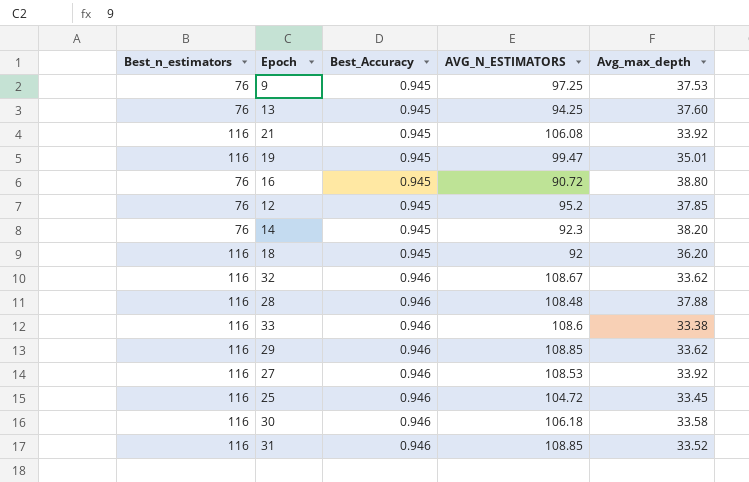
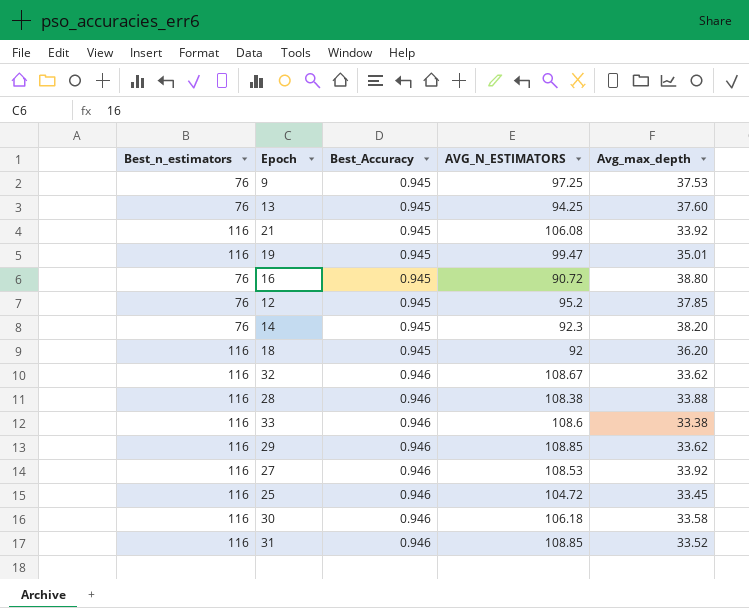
28 | AVG_N_ESTIMATORS: 108.48 -> 108.38
28 | Avg_max_depth: 37.88 -> 33.88

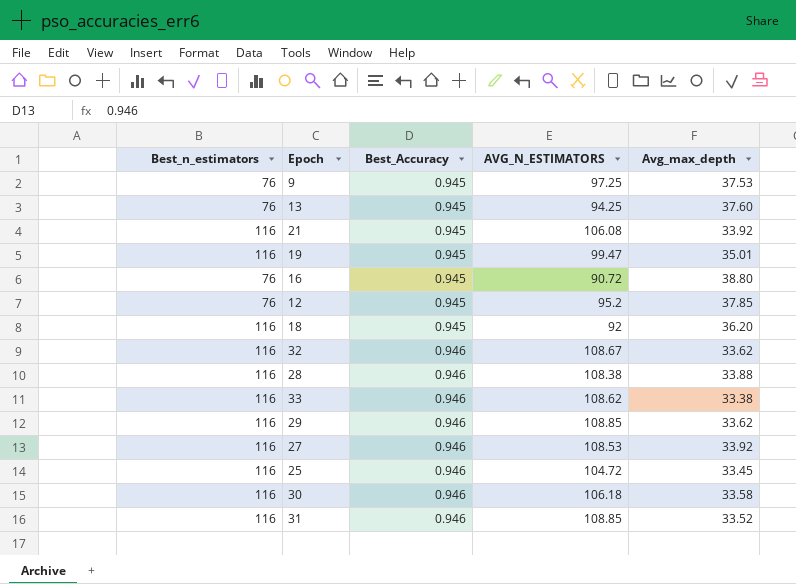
row 14: 76 | 0.945 | 92.3 | 38.20 -> none
33 | AVG_N_ESTIMATORS: 108.6 -> 108.62

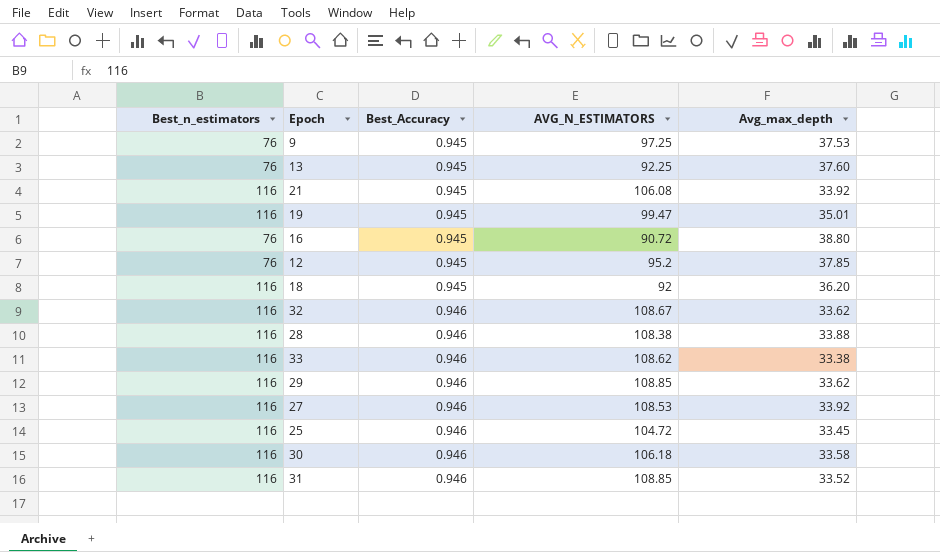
13 | AVG_N_ESTIMATORS: 94.25 -> 92.25

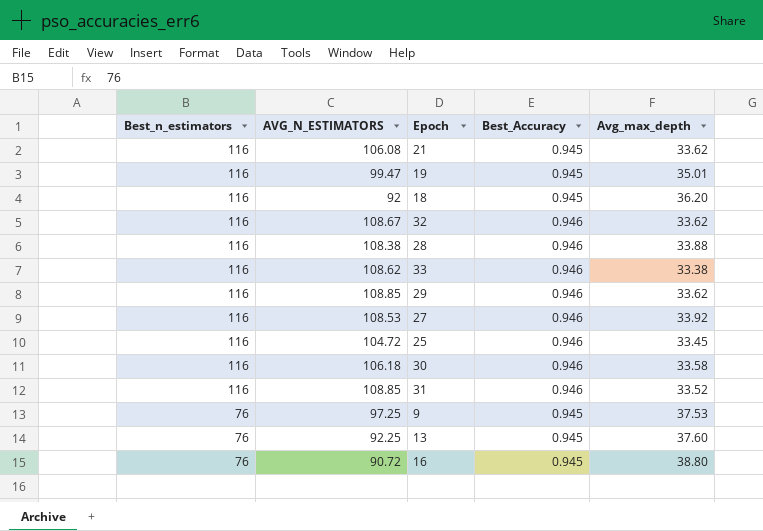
row order: Best_Accuracy ascending -> Best_n_estimators descending
column AVG_N_ESTIMATORS | position: 4 -> 2
row 12: 76 | 0.945 | 95.2 | 37.85 -> none
21 | Avg_max_depth: 33.92 -> 33.62

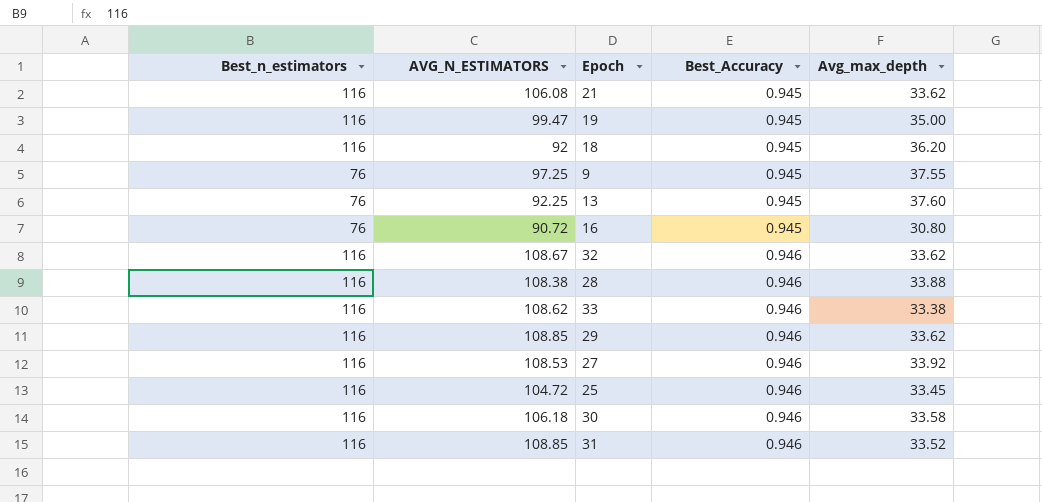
row order: Best_n_estimators descending -> Best_Accuracy ascending
19 | Avg_max_depth: 35.01 -> 35.00
9 | Avg_max_depth: 37.53 -> 37.55
16 | Avg_max_depth: 38.80 -> 30.80

